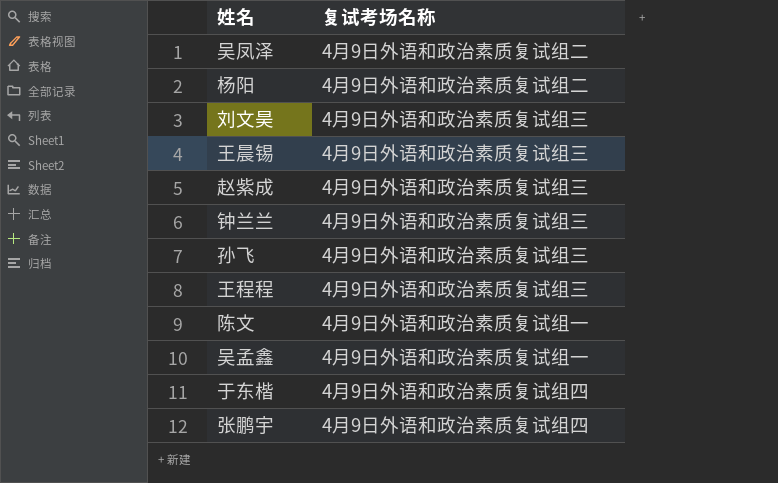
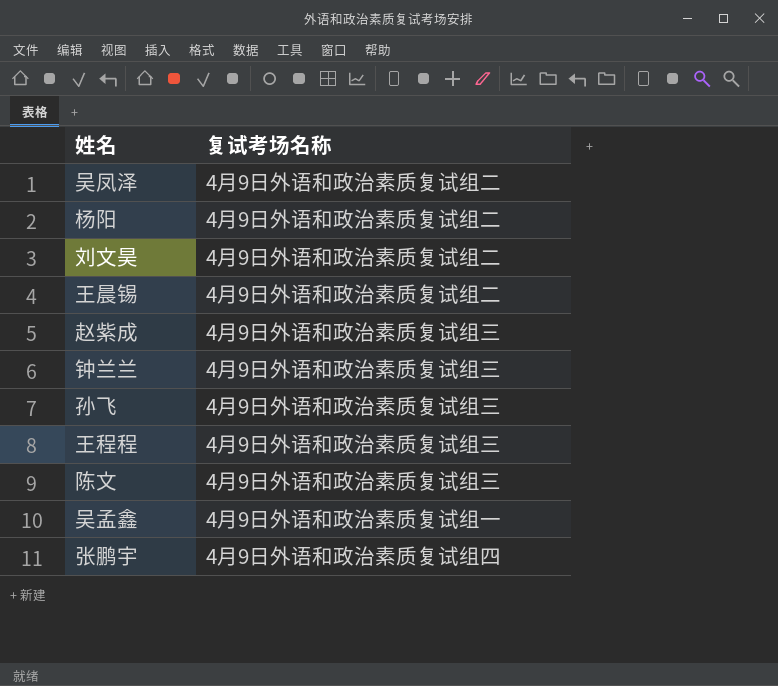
row 于东楷: 4月9日外语和政治素质复试组四 -> none
刘文昊 | 复试考场名称: 4月9日外语和政治素质复试组三 -> 4月9日外语和政治素质复试组二
王晨锡 | 复试考场名称: 4月9日外语和政治素质复试组三 -> 4月9日外语和政治素质复试组二
陈文 | 复试考场名称: 4月9日外语和政治素质复试组一 -> 4月9日外语和政治素质复试组三

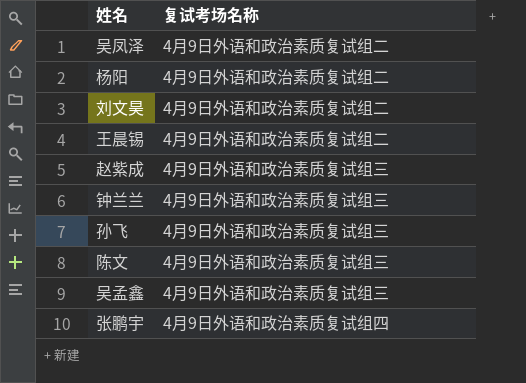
row 王程程: 4月9日外语和政治素质复试组三 -> none
吴孟鑫 | 复试考场名称: 4月9日外语和政治素质复试组一 -> 4月9日外语和政治素质复试组三

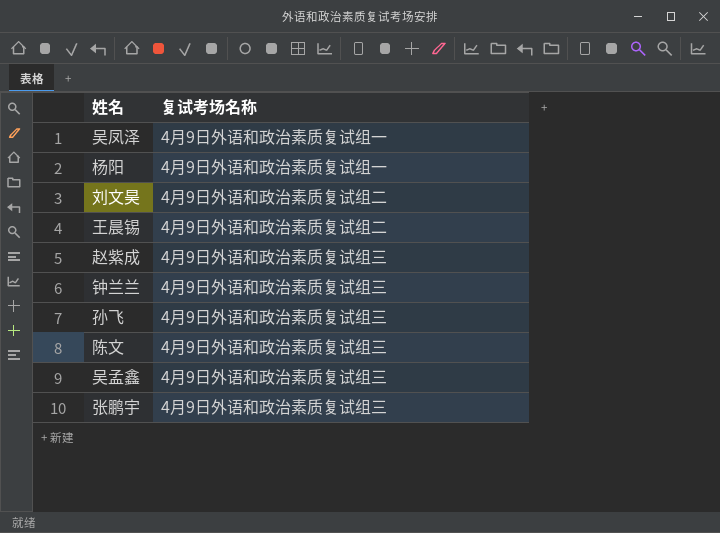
吴凤泽 | 复试考场名称: 4月9日外语和政治素质复试组二 -> 4月9日外语和政治素质复试组一
杨阳 | 复试考场名称: 4月9日外语和政治素质复试组二 -> 4月9日外语和政治素质复试组一
张鹏宇 | 复试考场名称: 4月9日外语和政治素质复试组四 -> 4月9日外语和政治素质复试组三

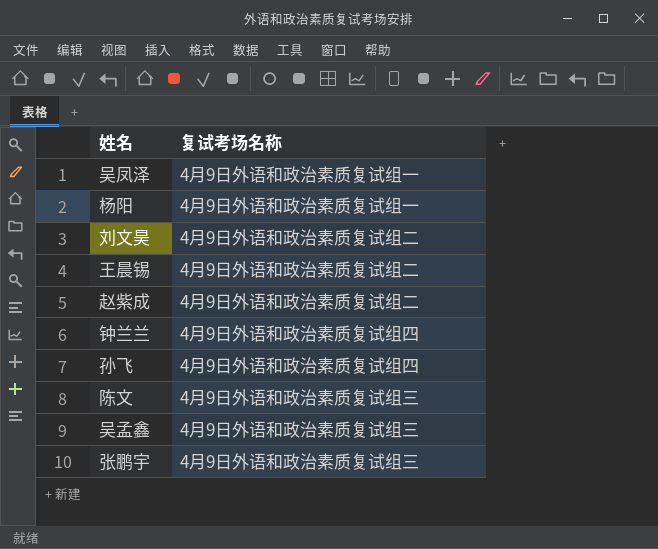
赵紫成 | 复试考场名称: 4月9日外语和政治素质复试组三 -> 4月9日外语和政治素质复试组二
钟兰兰 | 复试考场名称: 4月9日外语和政治素质复试组三 -> 4月9日外语和政治素质复试组四
孙飞 | 复试考场名称: 4月9日外语和政治素质复试组三 -> 4月9日外语和政治素质复试组四

